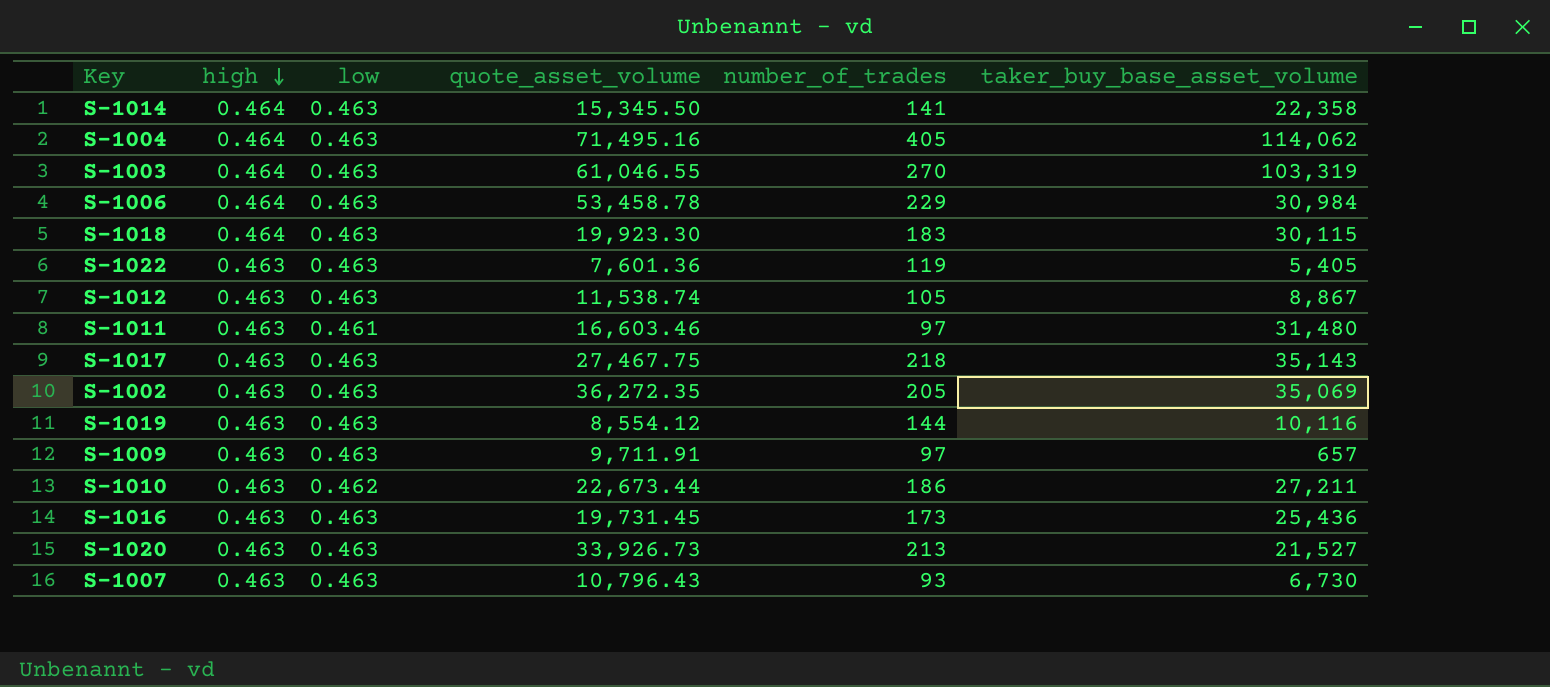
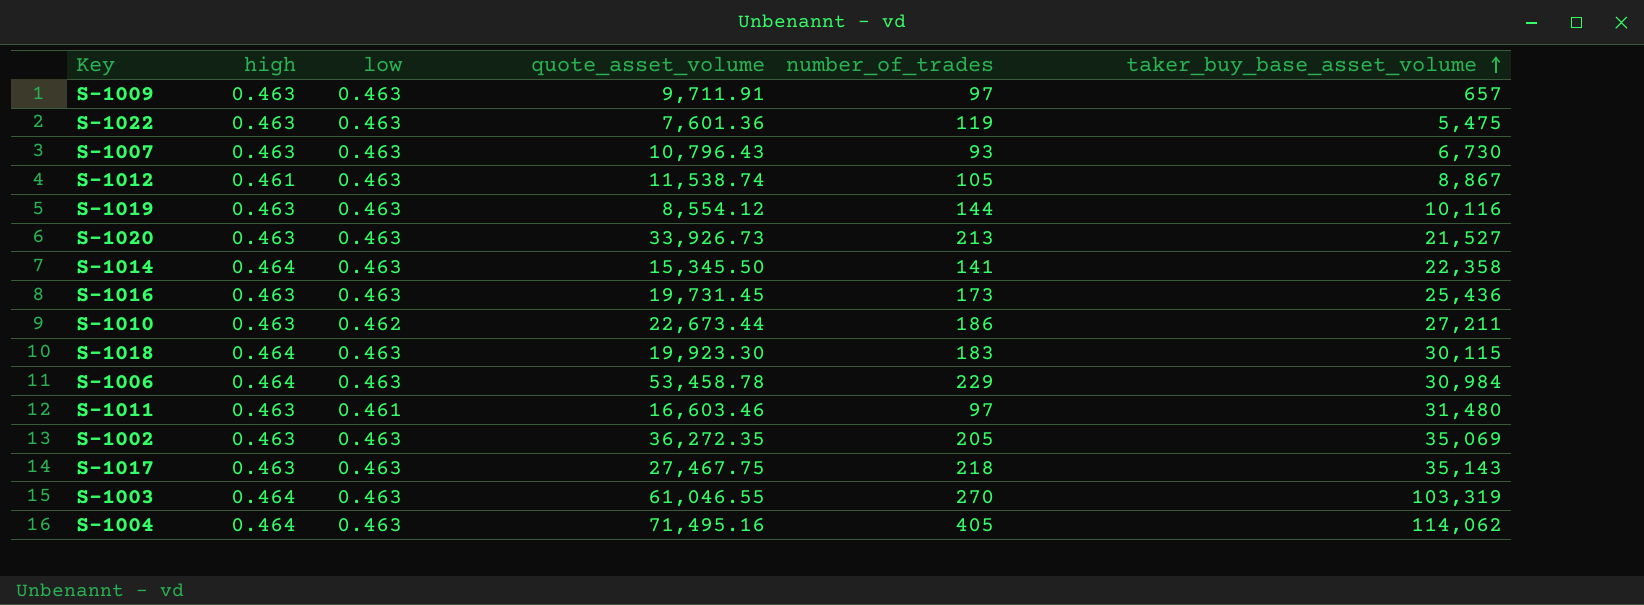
row order: high descending -> taker_buy_base_asset_volume ascending
S-1022 | taker_buy_base_asset_volume: 5,405 -> 5,475
S-1012 | high: 0.463 -> 0.461

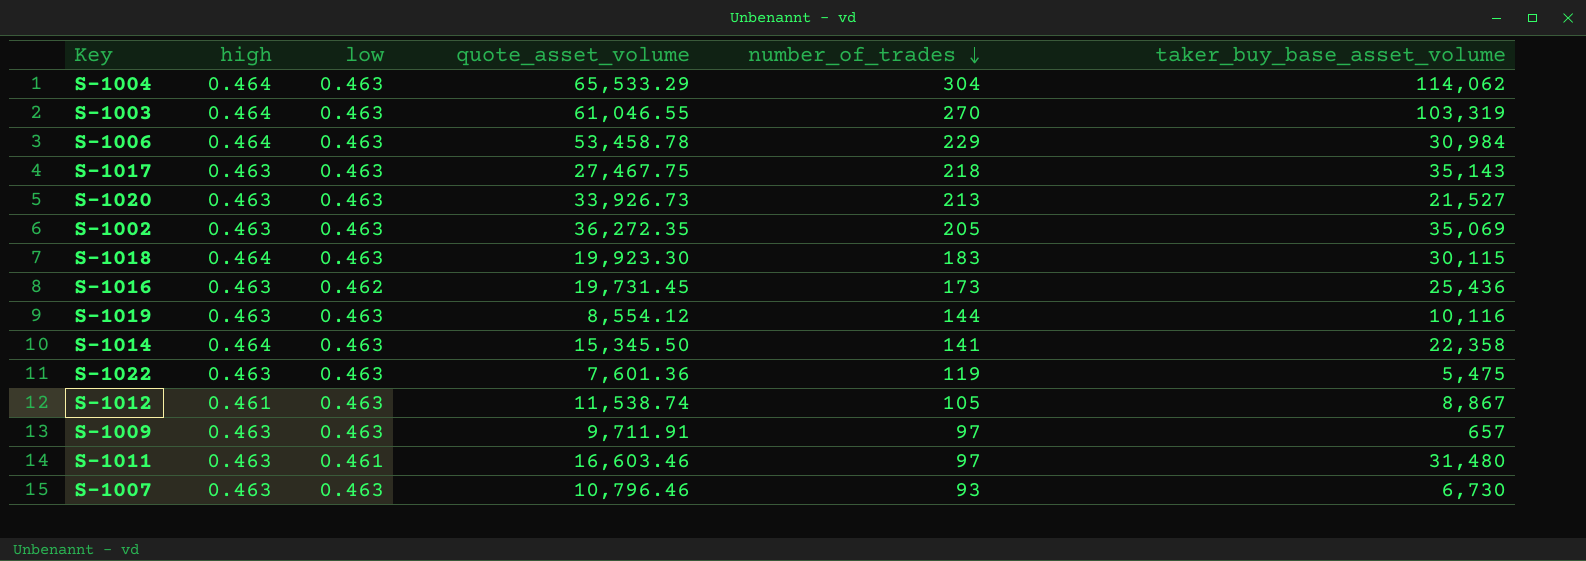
row order: taker_buy_base_asset_volume ascending -> number_of_trades descending
row S-1010: 0.463 | 0.462 | 22,673.44 | 186 | 27,211 -> none
S-1004 | quote_asset_volume: 71,495.16 -> 65,533.29
S-1004 | number_of_trades: 405 -> 304
S-1016 | low: 0.463 -> 0.462
S-1007 | quote_asset_volume: 10,796.43 -> 10,796.46

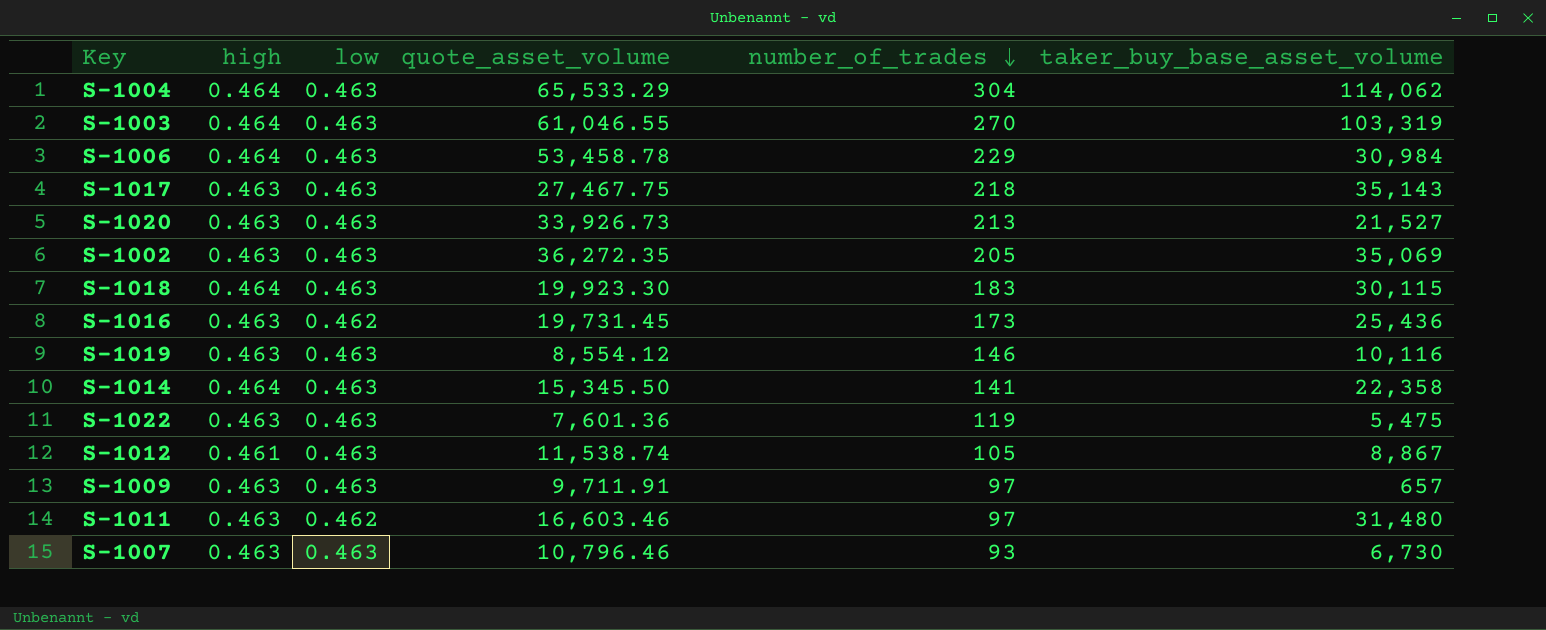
S-1019 | number_of_trades: 144 -> 146
S-1011 | low: 0.461 -> 0.462

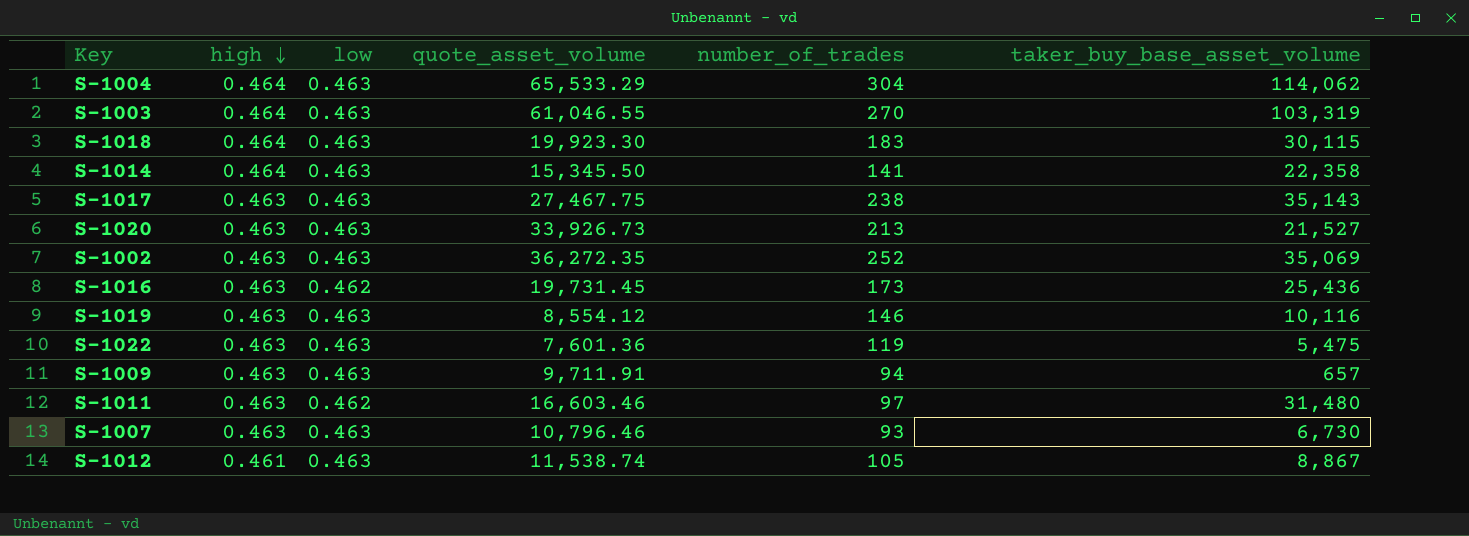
row order: number_of_trades descending -> high descending
row S-1006: 0.464 | 0.463 | 53,458.78 | 229 | 30,984 -> none
S-1017 | number_of_trades: 218 -> 238
S-1002 | number_of_trades: 205 -> 252
S-1009 | number_of_trades: 97 -> 94

